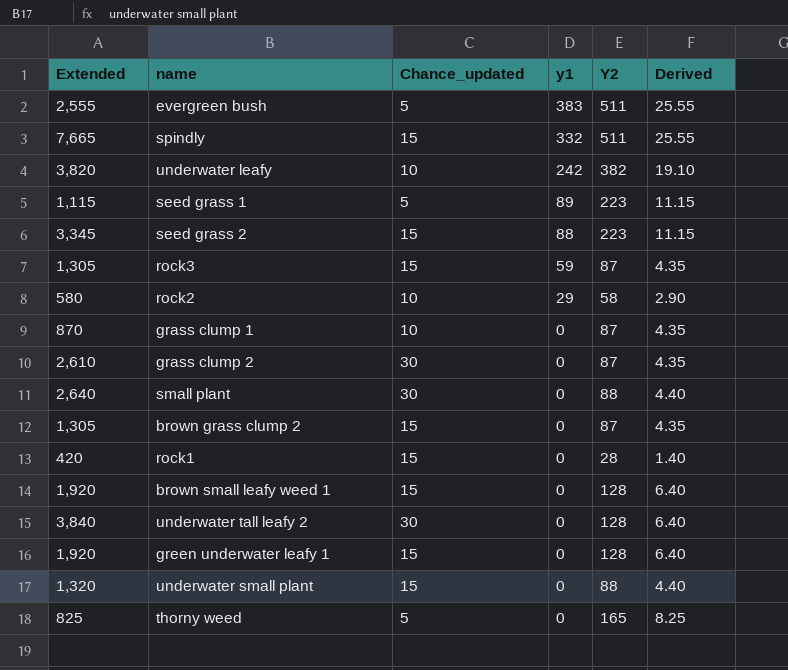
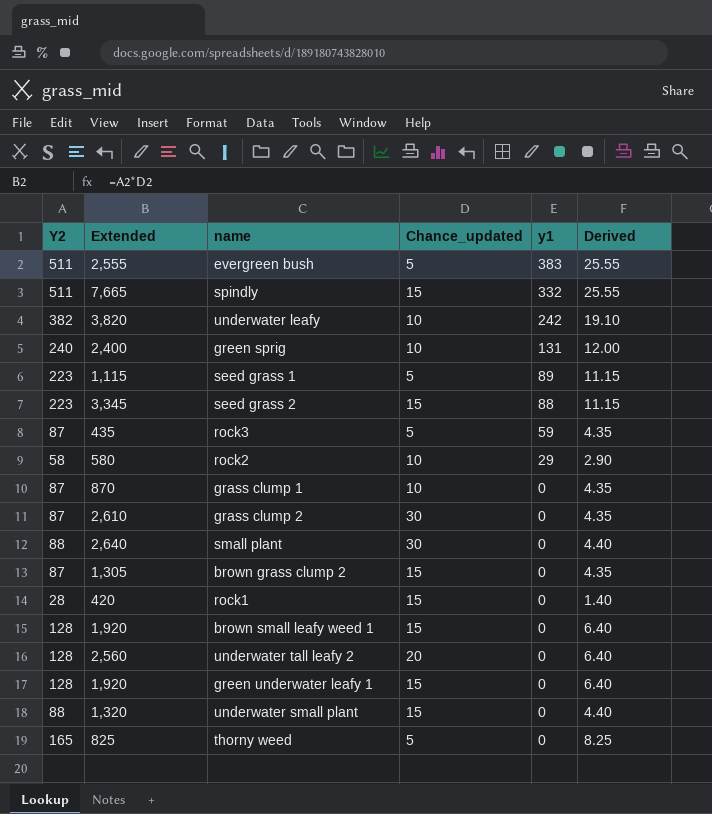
column Y2 | position: 5 -> 1
row green sprig: none -> 240 | 2,400 | 10 | 131 | 12.00
rock3 | Extended: 1,305 -> 435
rock3 | Chance_updated: 15 -> 5
underwater tall leafy 2 | Extended: 3,840 -> 2,560
underwater tall leafy 2 | Chance_updated: 30 -> 20

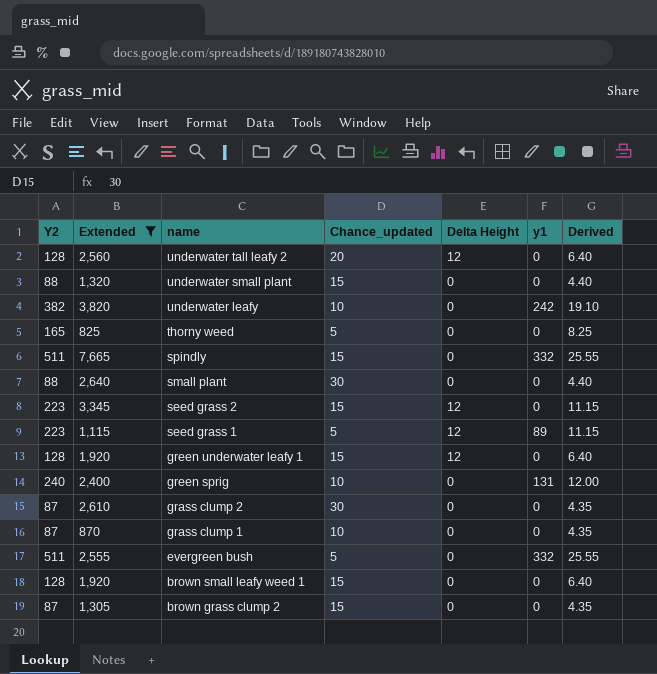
filter: none -> Extended >= 825
row order: y1 descending -> name descending
column Delta Height | position: none -> 5
seed grass 2 | y1: 88 -> 0
evergreen bush | y1: 383 -> 332

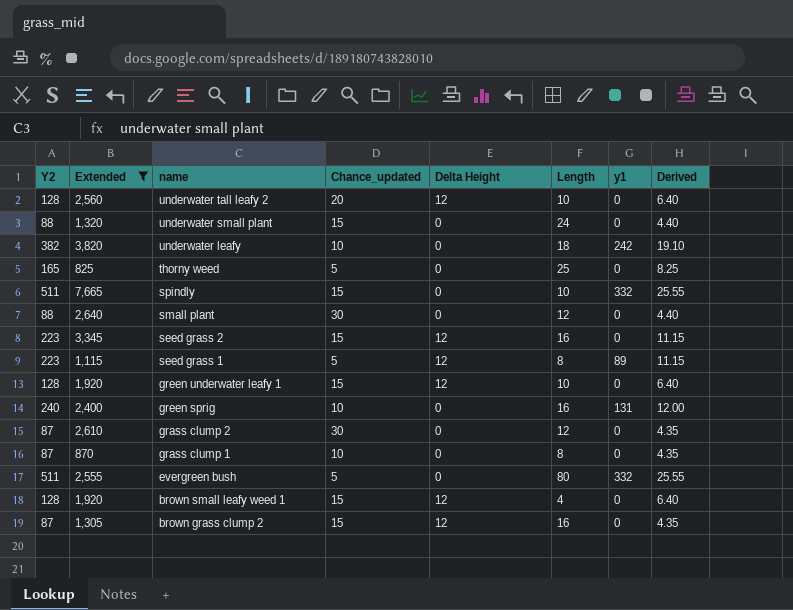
column Length | position: none -> 6
brown small leafy weed 1 | Delta Height: 0 -> 12
brown grass clump 2 | Delta Height: 0 -> 12

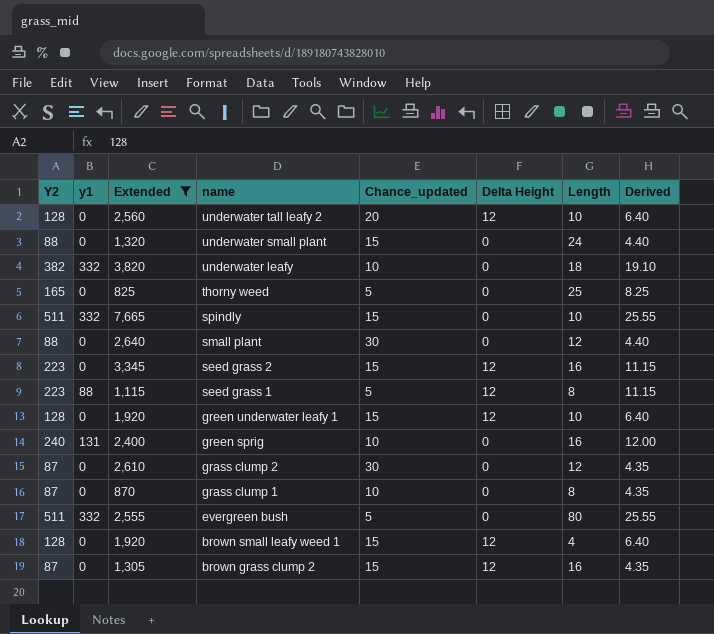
column y1 | position: 7 -> 2
underwater leafy | y1: 242 -> 332
seed grass 1 | y1: 89 -> 88

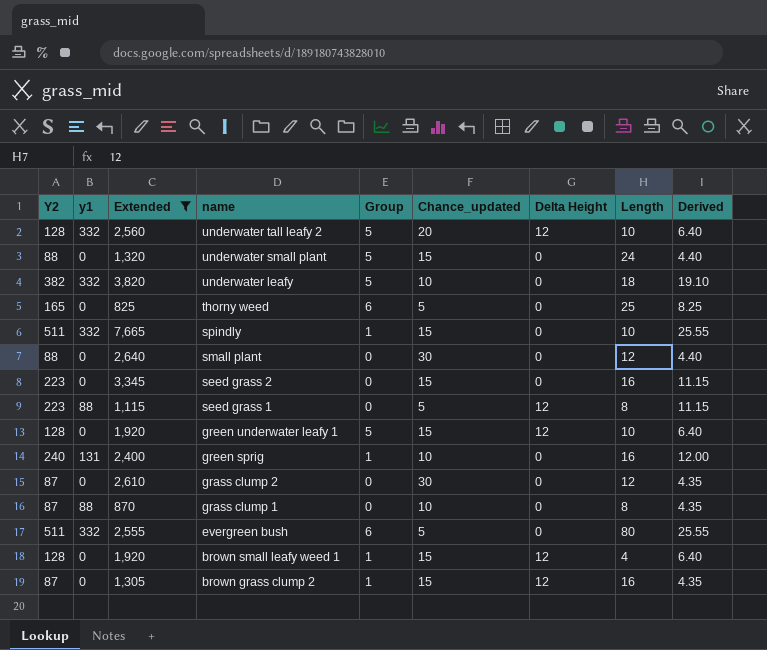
column Group | position: none -> 5
underwater tall leafy 2 | y1: 0 -> 332
seed grass 2 | Delta Height: 12 -> 0
grass clump 1 | y1: 0 -> 88

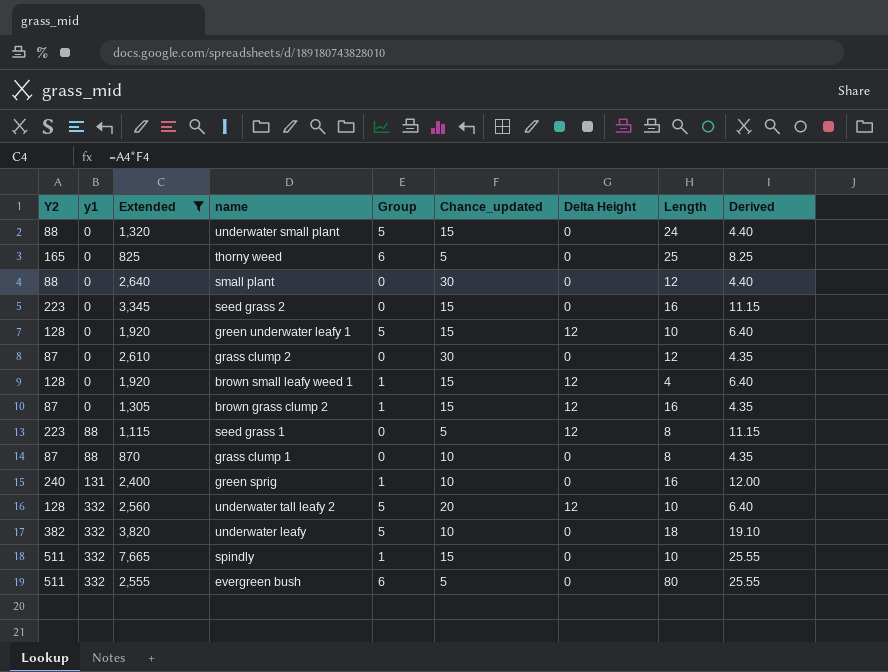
row order: name descending -> y1 ascending

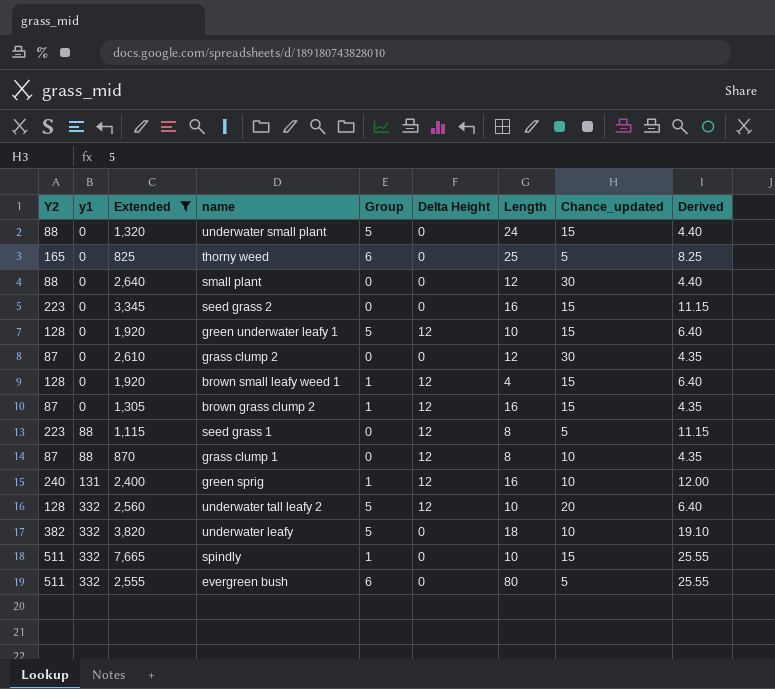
column Chance_updated | position: 6 -> 8
grass clump 1 | Delta Height: 0 -> 12
green sprig | Delta Height: 0 -> 12

